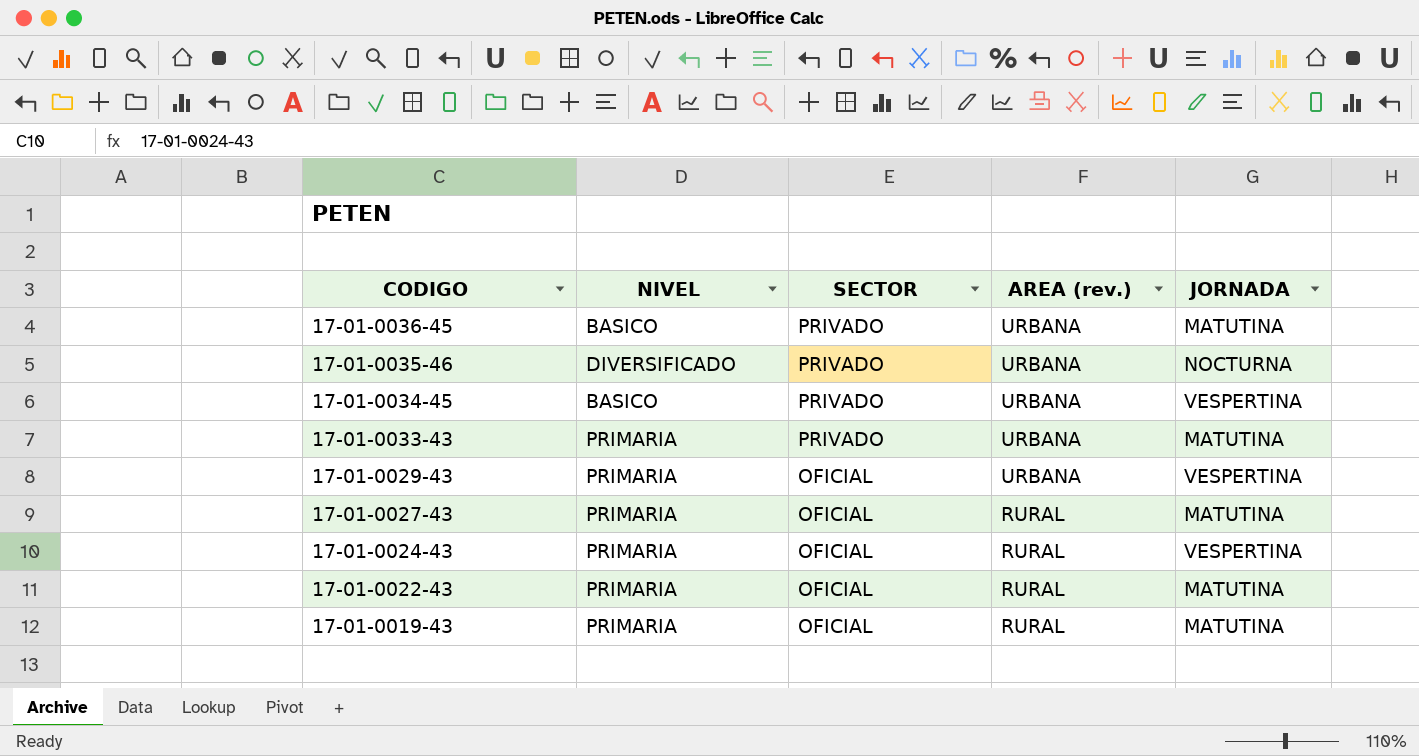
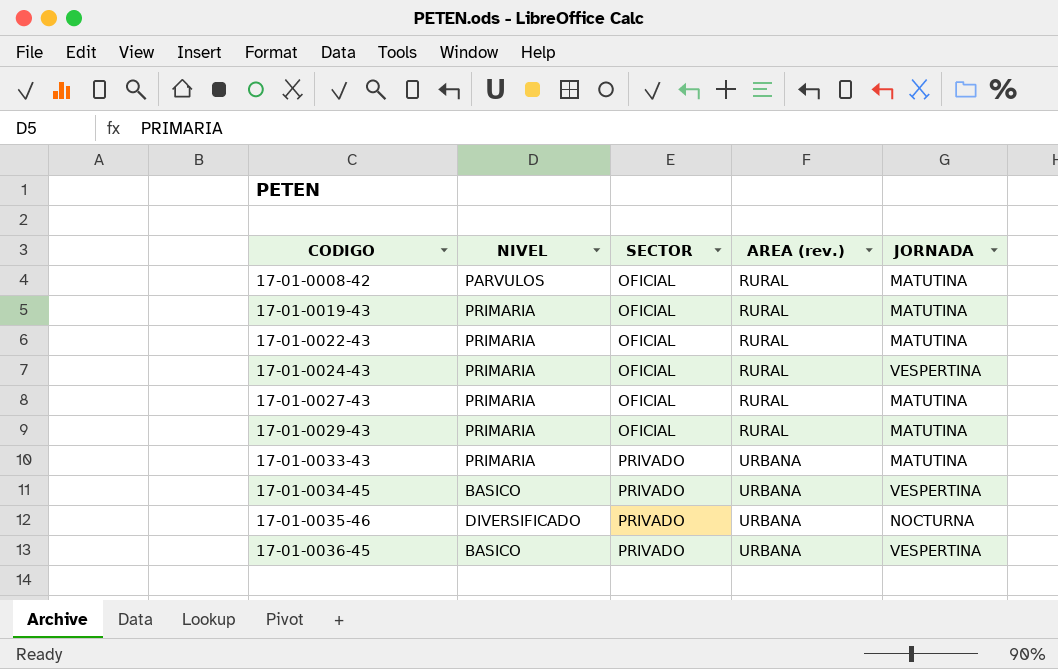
row order: CODIGO descending -> CODIGO ascending
row 17-01-0008-42: none -> PARVULOS | OFICIAL | RURAL | MATUTINA
17-01-0029-43 | AREA (rev.): URBANA -> RURAL
17-01-0029-43 | JORNADA: VESPERTINA -> MATUTINA
17-01-0036-45 | JORNADA: MATUTINA -> VESPERTINA

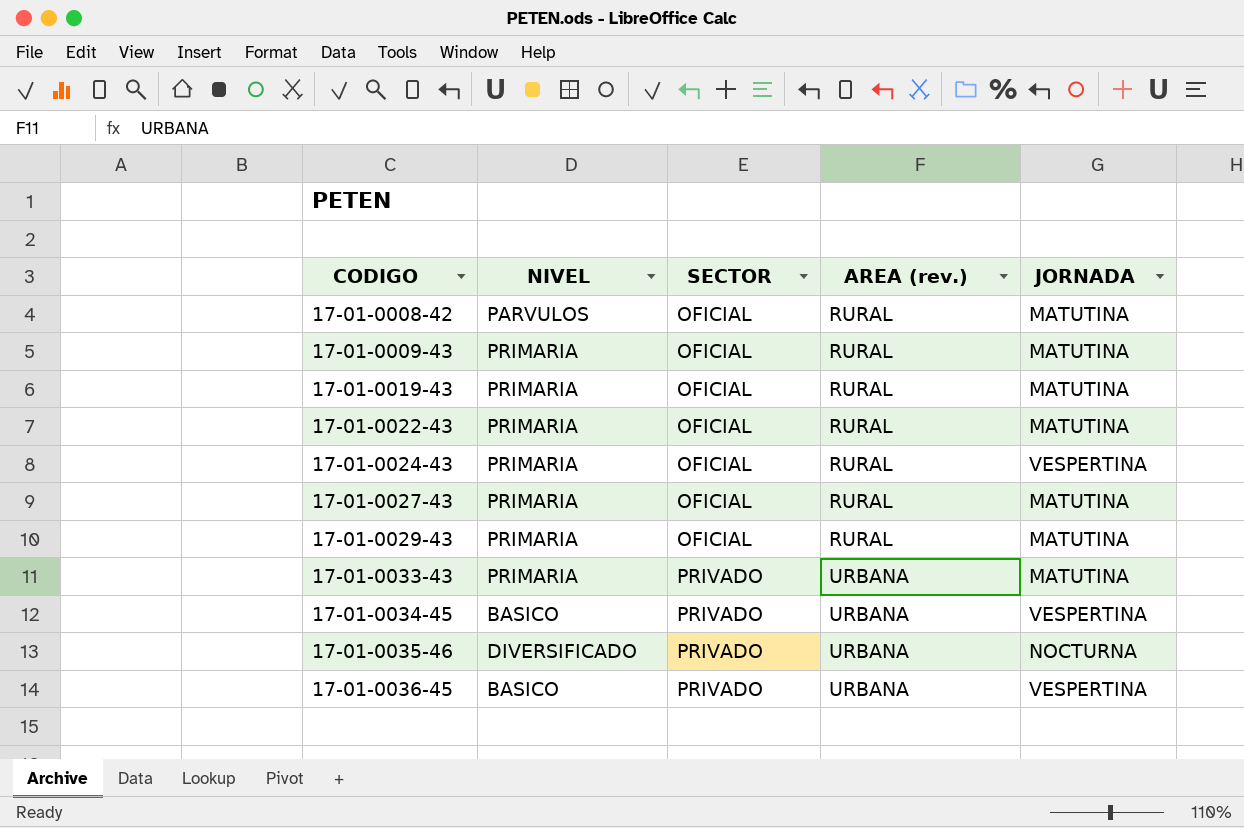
row 17-01-0009-43: none -> PRIMARIA | OFICIAL | RURAL | MATUTINA

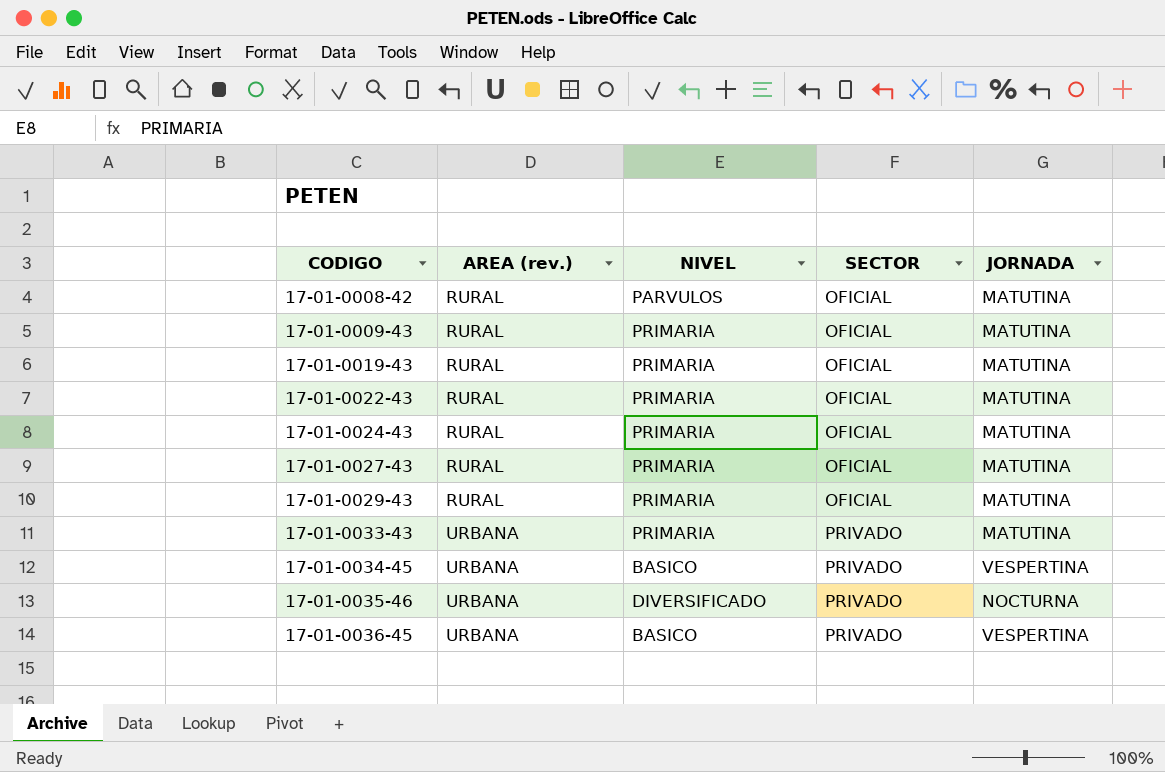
column AREA (rev.) | position: 4 -> 2
17-01-0024-43 | JORNADA: VESPERTINA -> MATUTINA

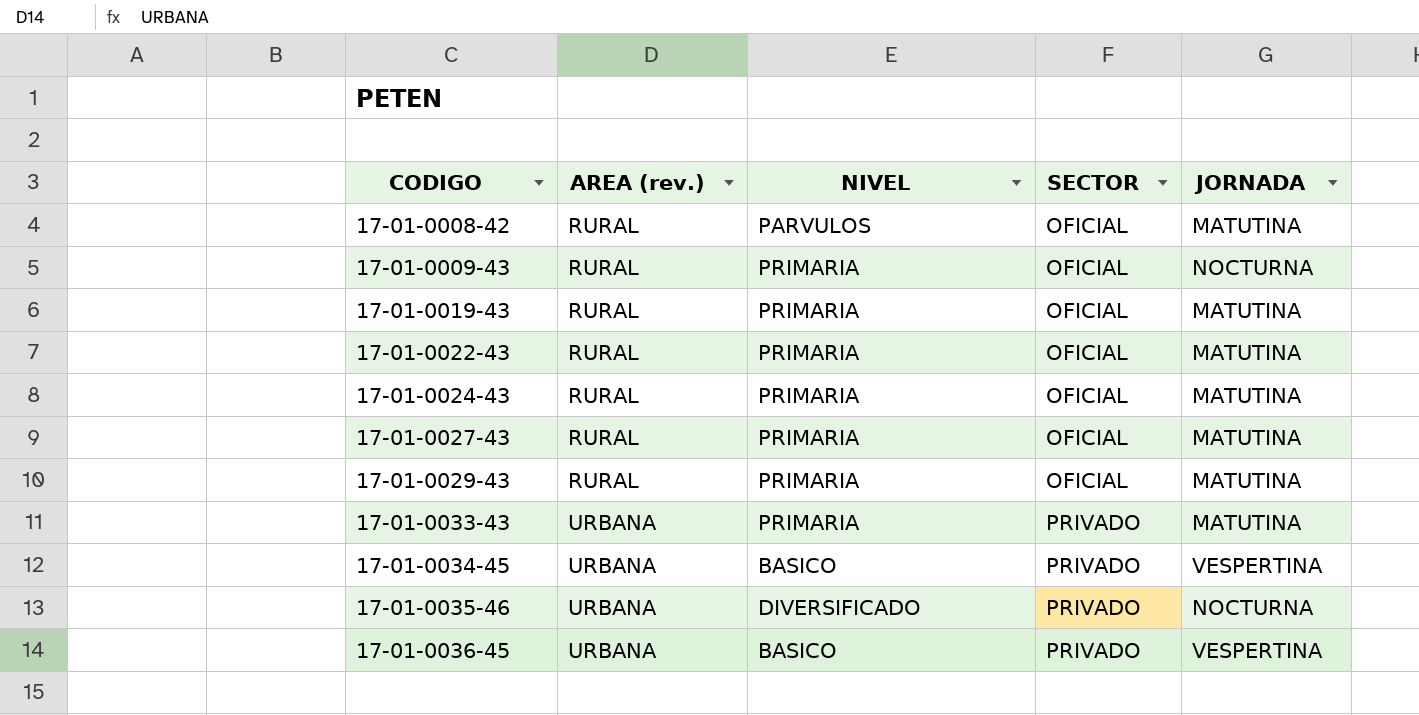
17-01-0009-43 | JORNADA: MATUTINA -> NOCTURNA

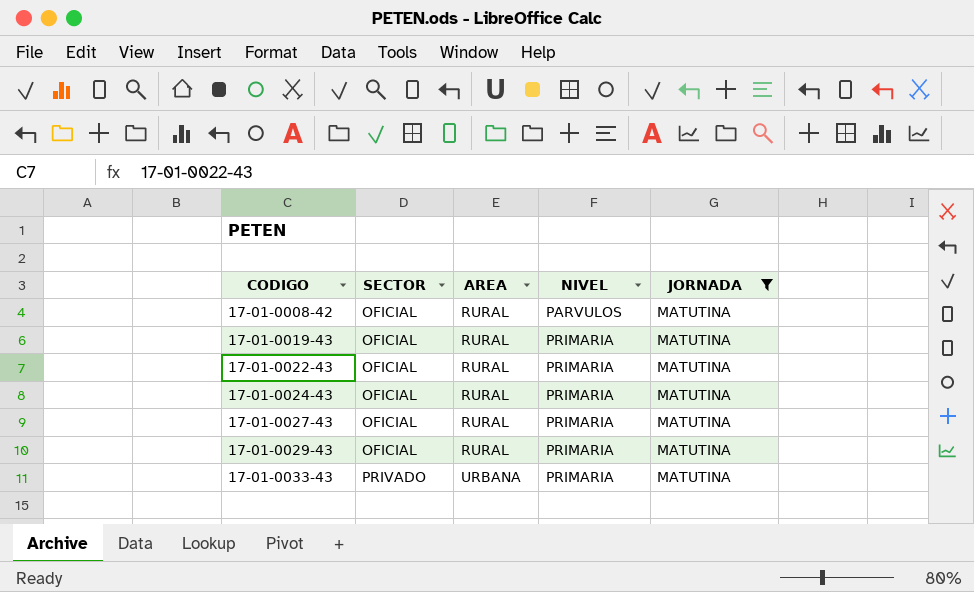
filter: none -> JORNADA = MATUTINA
column SECTOR | position: 4 -> 2
column name: AREA (rev.) -> AREA

